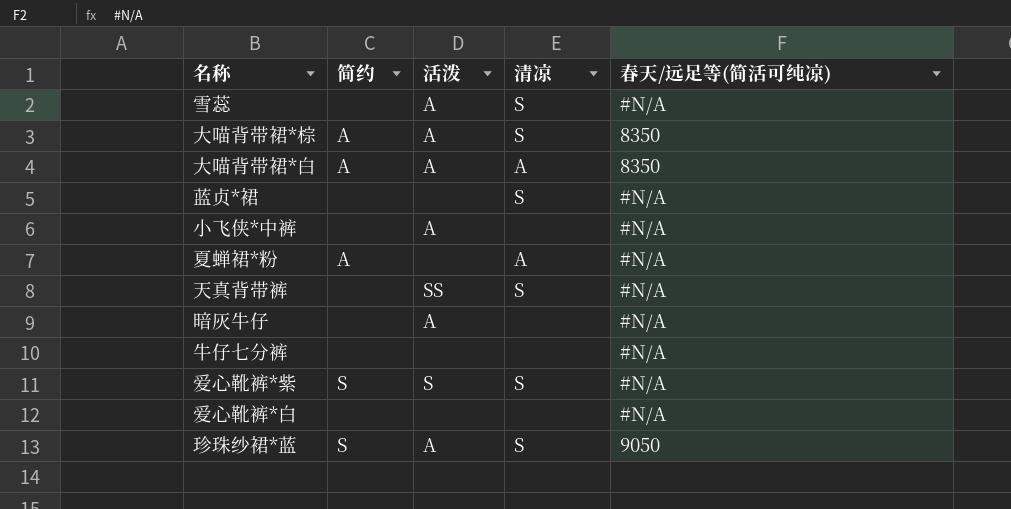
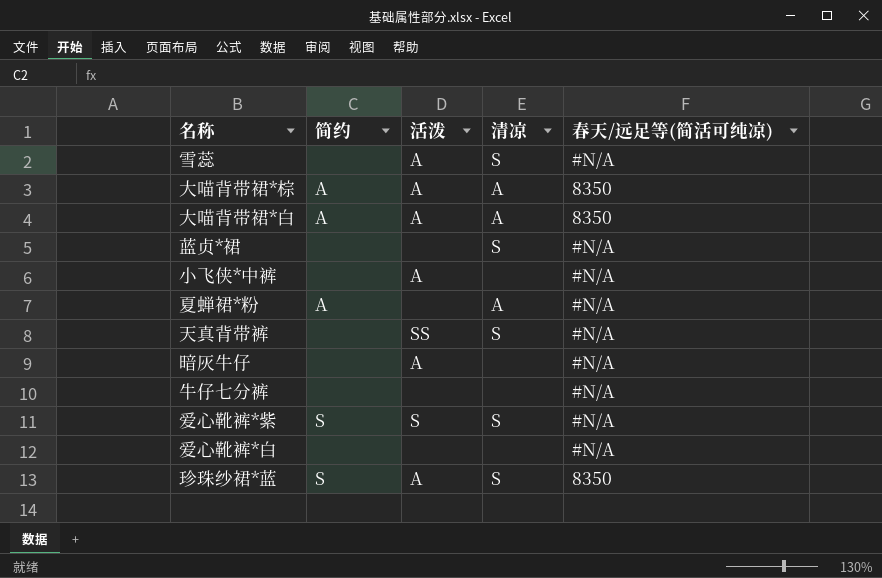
大喵背带裙*棕 | 清凉: S -> A
珍珠纱裙*蓝 | 春天/远足等(简活可纯凉): 9050 -> 8350

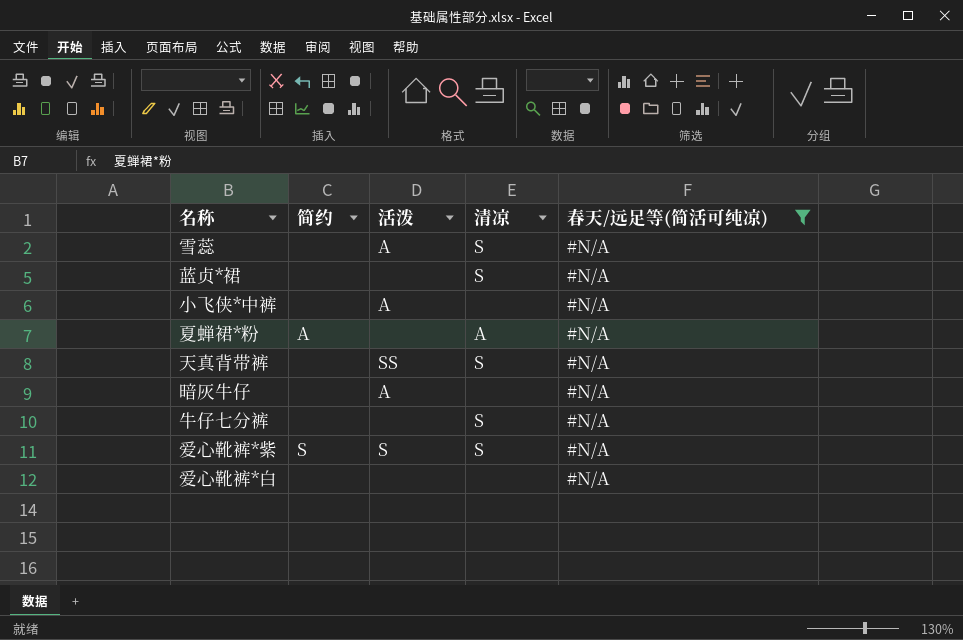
filter: none -> 春天/远足等(简活可纯凉) = #N/A
牛仔七分裤 | 清凉: none -> S

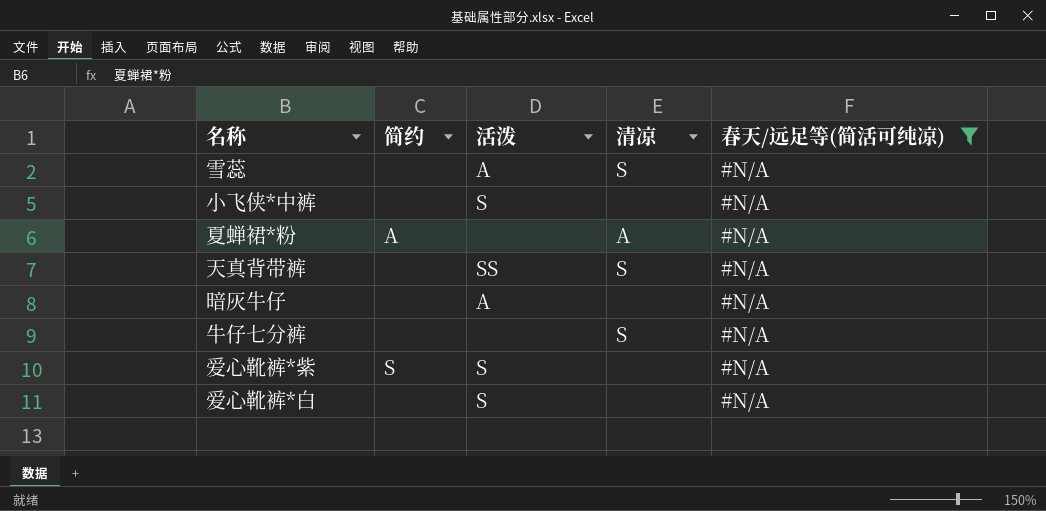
row 蓝贞*裙: none | none | S | #N/A -> none
小飞侠*中裤 | 活泼: A -> S
爱心靴裤*紫 | 清凉: S -> none
爱心靴裤*白 | 活泼: none -> S

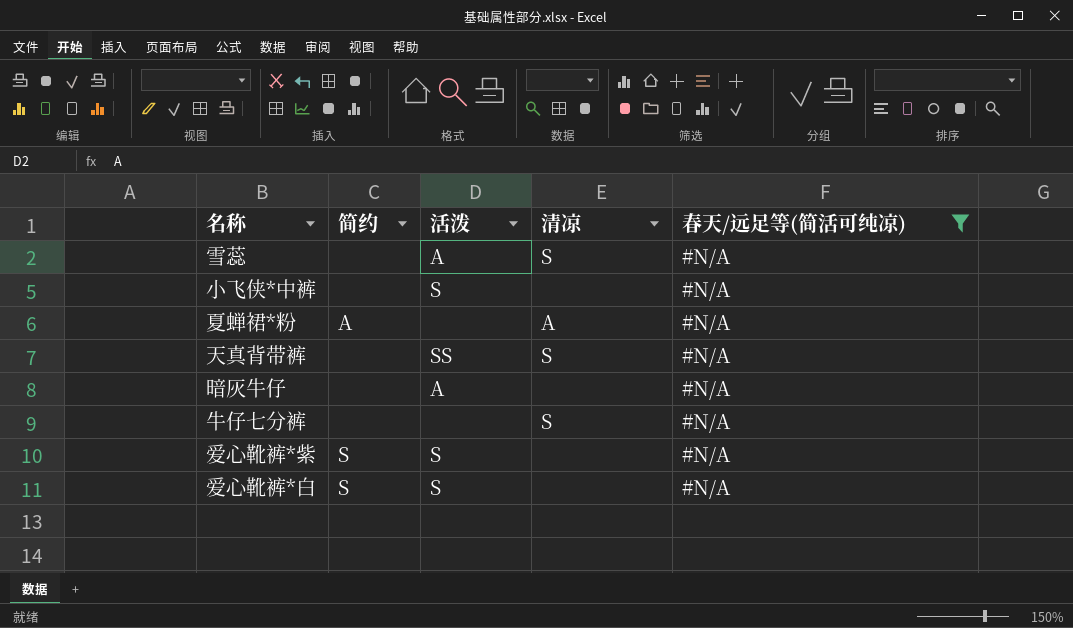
爱心靴裤*白 | 简约: none -> S

